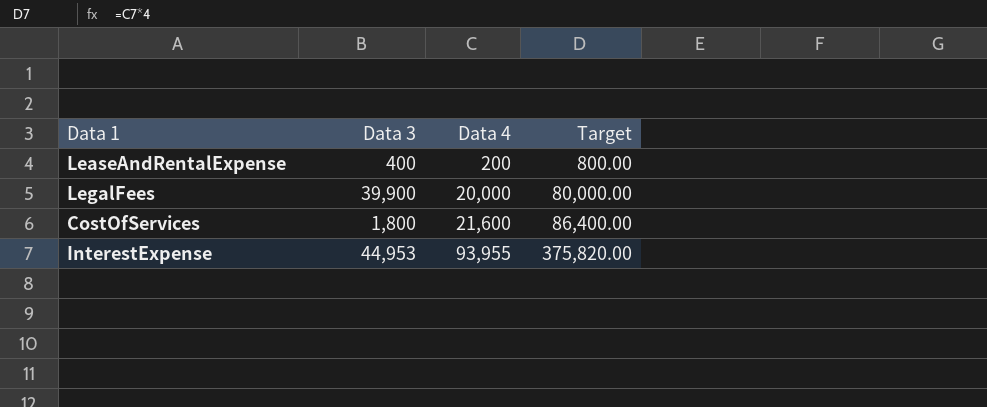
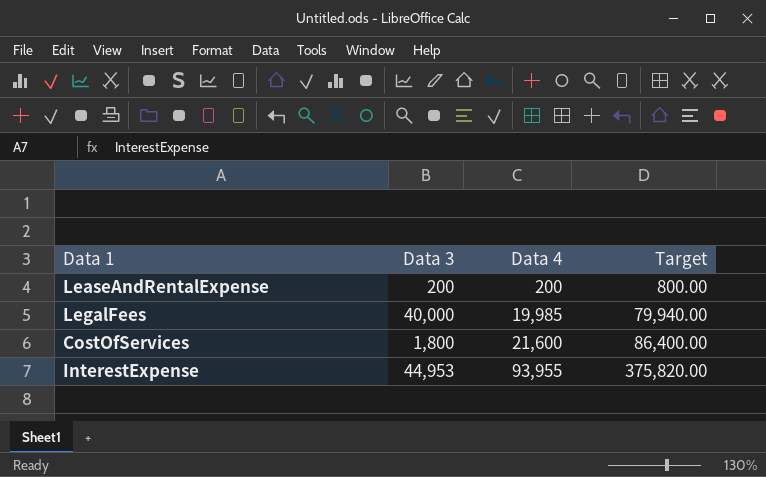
LeaseAndRentalExpense | Data 3: 400 -> 200
LegalFees | Data 3: 39,900 -> 40,000
LegalFees | Data 4: 20,000 -> 19,985
LegalFees | Target: 80,000.00 -> 79,940.00

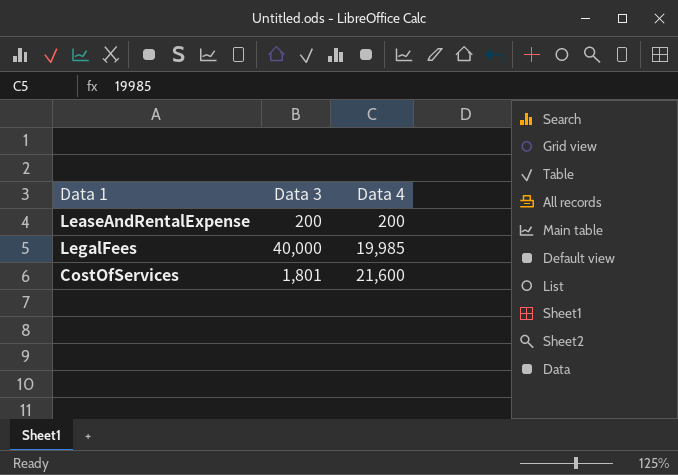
column Target | formula: [Data 4] * 4 -> none
row InterestExpense: 44,953 | 93,955 | 375,820.00 -> none
CostOfServices | Data 3: 1,800 -> 1,801

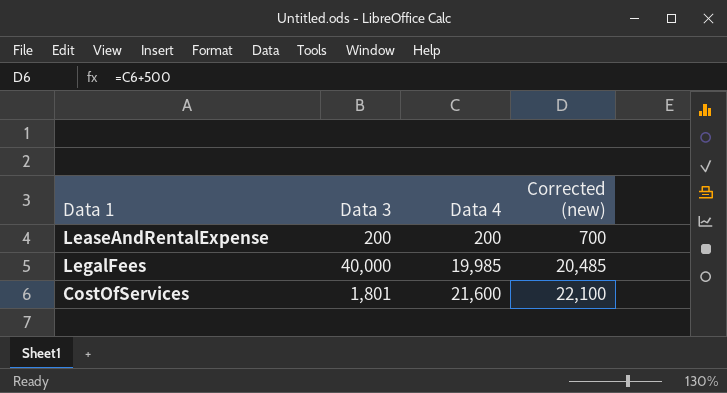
column Corrected (new) | formula: none -> [Data 4] + 500

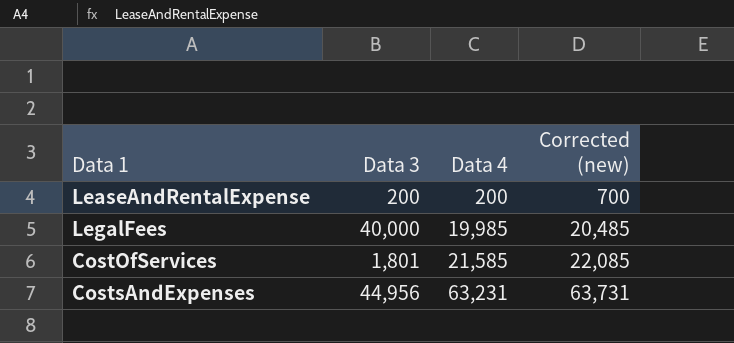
CostOfServices | Data 4: 21,600 -> 21,585
CostOfServices | Corrected (new): 22,100 -> 22,085
row CostsAndExpenses: none -> 44,956 | 63,231 | 63,731

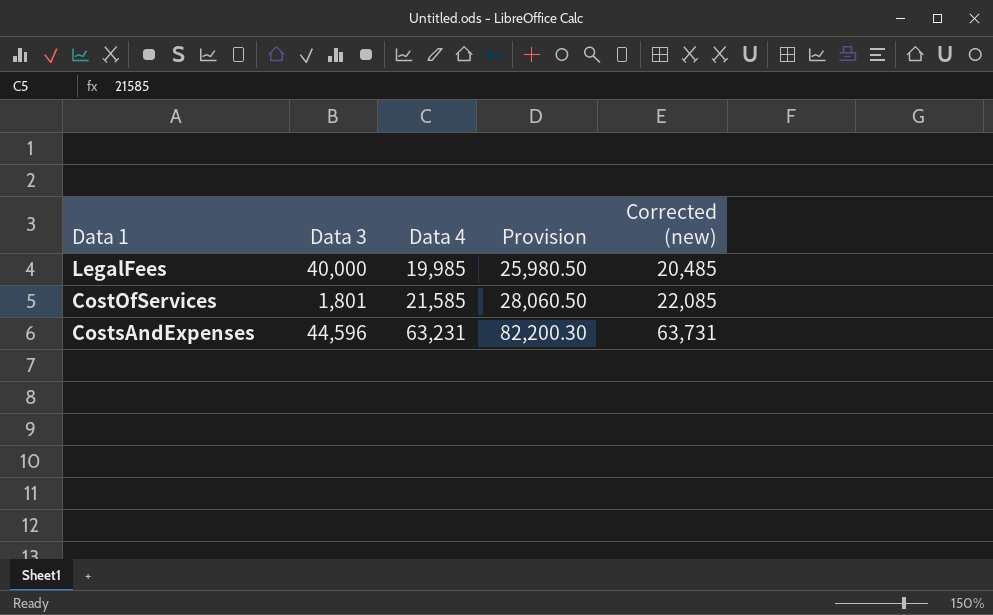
column Provision | formula: none -> [Data 4] * 1.3
row LeaseAndRentalExpense: 200 | 200 | 700 -> none
CostsAndExpenses | Data 3: 44,956 -> 44,596

